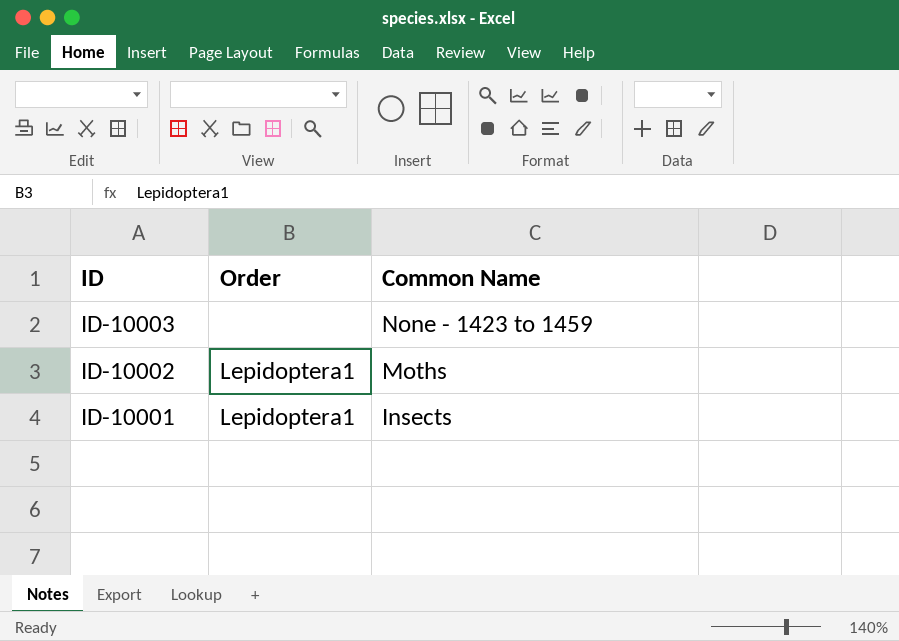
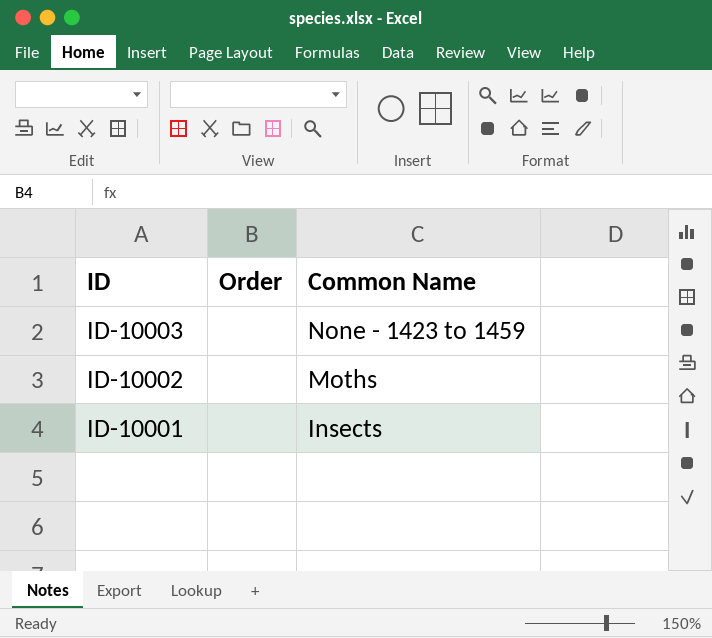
ID-10002 | Order: Lepidoptera1 -> none
ID-10001 | Order: Lepidoptera1 -> none

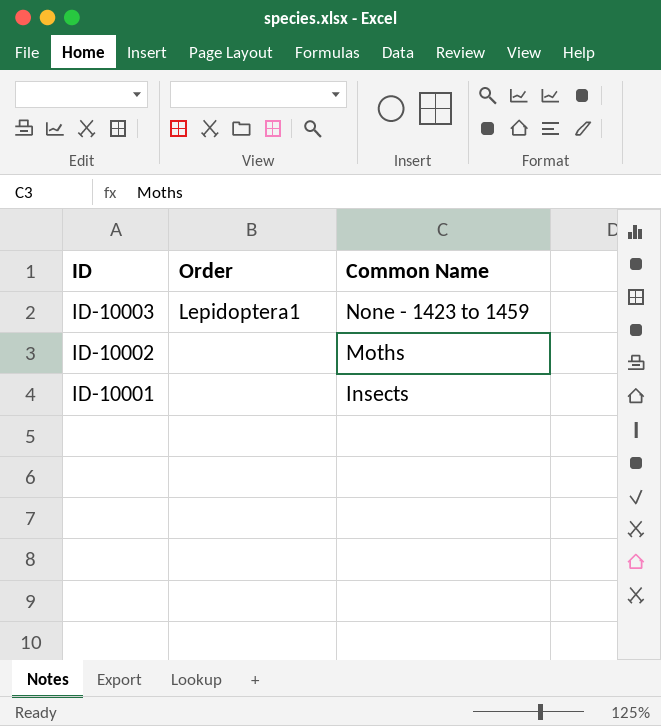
ID-10003 | Order: none -> Lepidoptera1

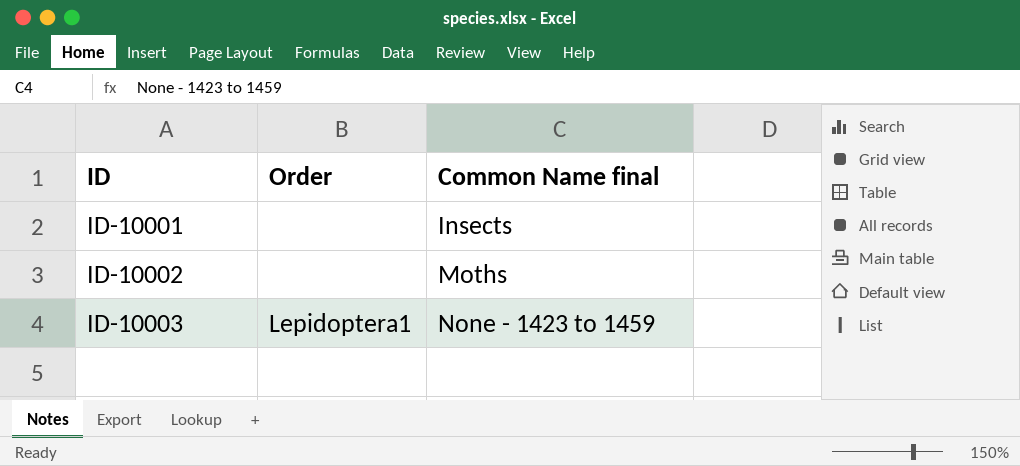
row order: ID descending -> ID ascending
column name: Common Name -> Common Name final

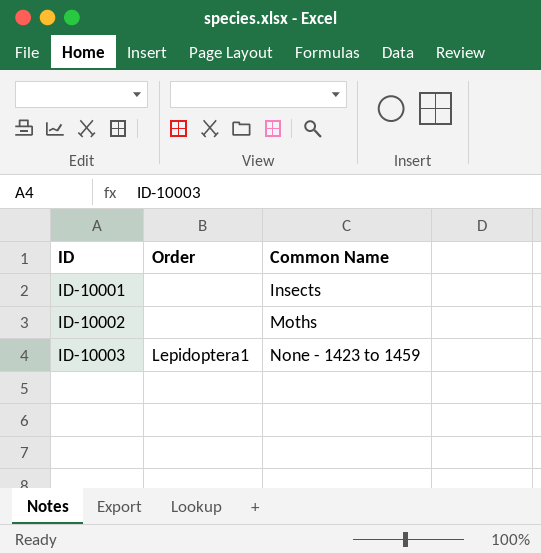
column name: Common Name final -> Common Name

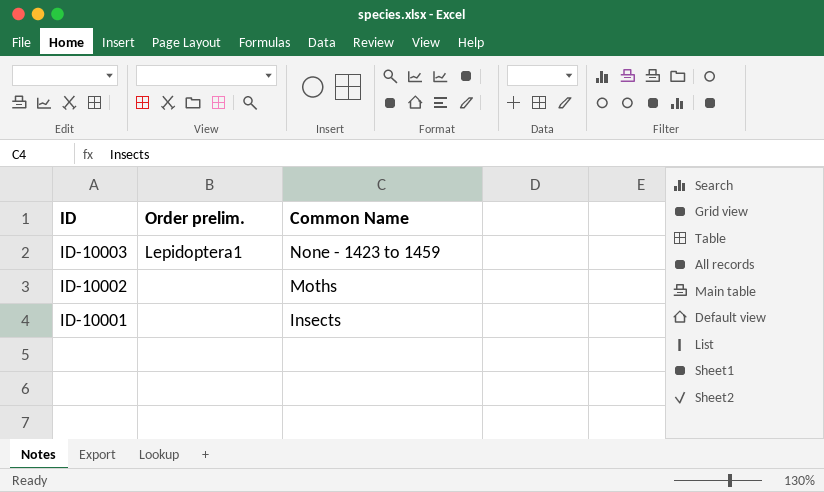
row order: ID ascending -> ID descending
column name: Order -> Order prelim.

